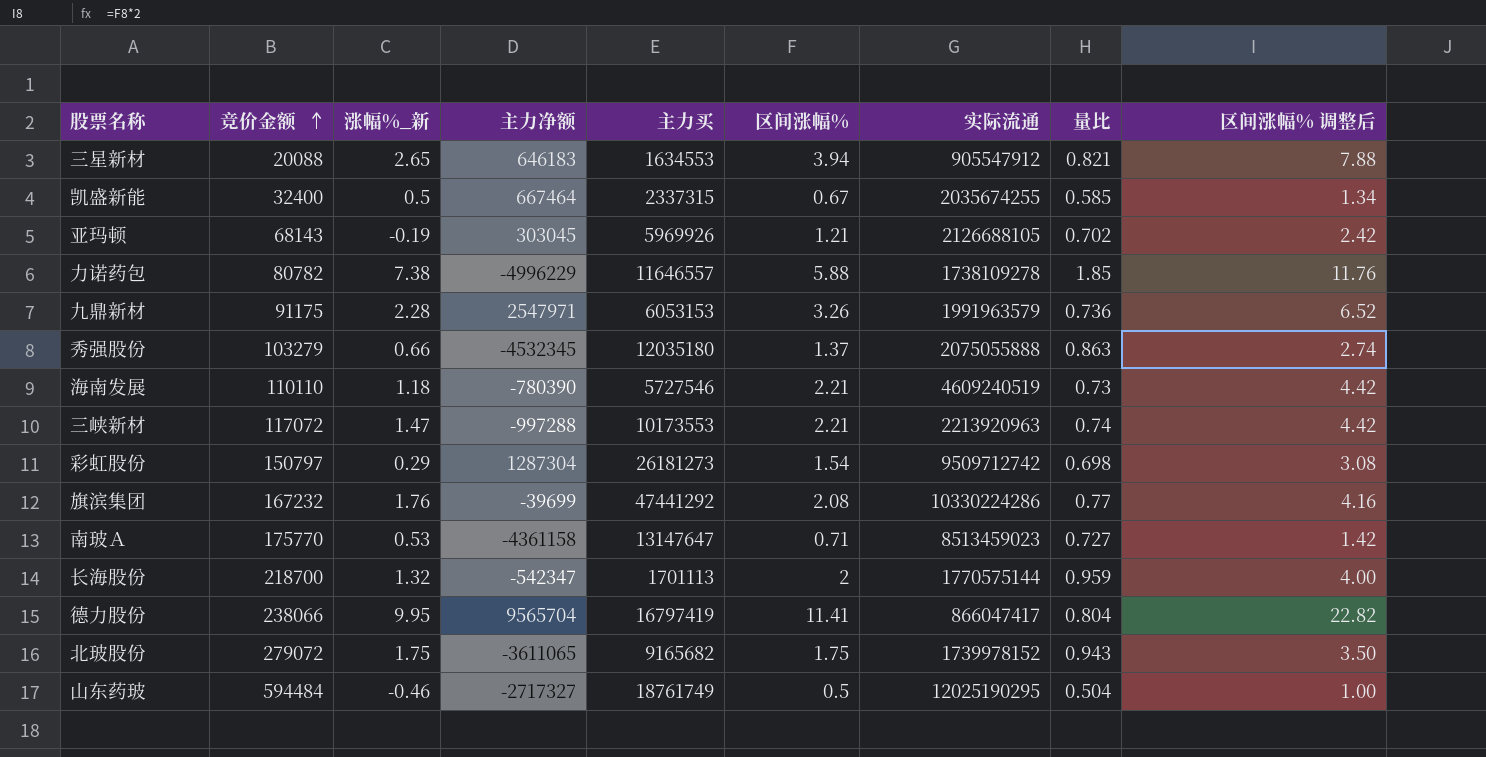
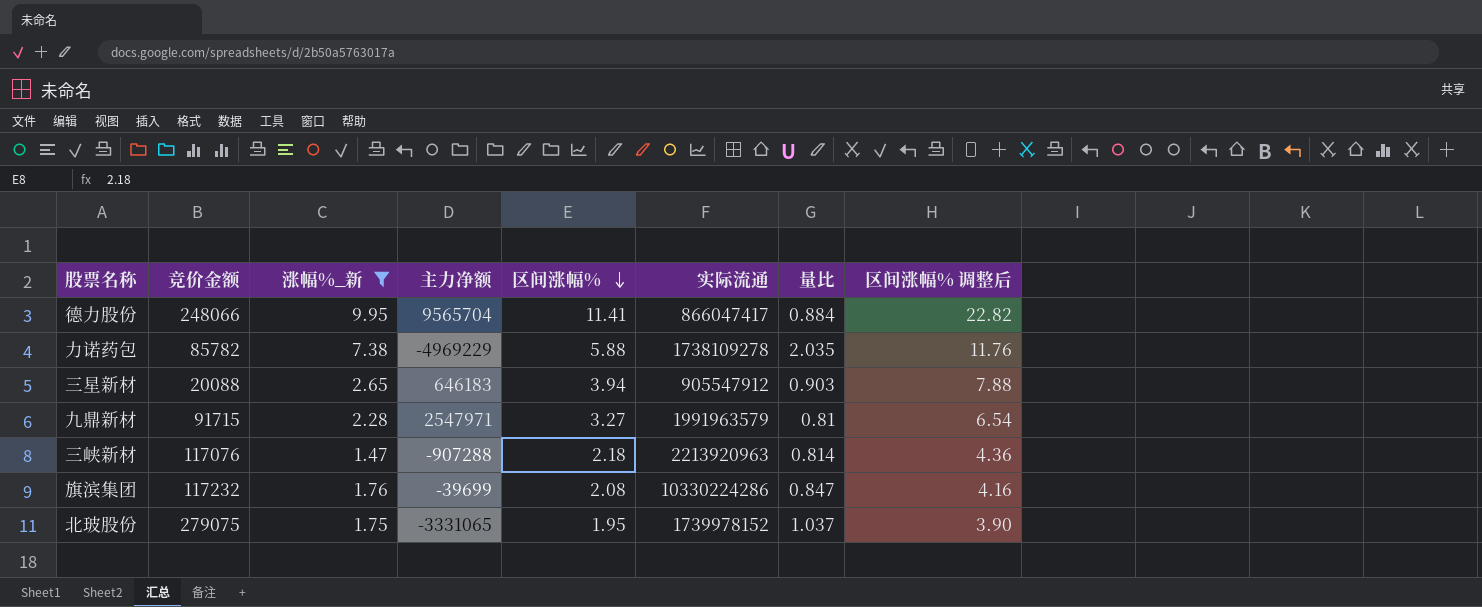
filter: none -> 涨幅%_新 >= 1.47
row order: 竞价金额 ascending -> 区间涨幅% descending
column 主力买 | position: 5 -> none
德力股份 | 竞价金额: 238066 -> 248066
德力股份 | 量比: 0.804 -> 0.884
力诺药包 | 竞价金额: 80782 -> 85782
力诺药包 | 主力净额: -4996229 -> -4969229
力诺药包 | 量比: 1.85 -> 2.035
三星新材 | 量比: 0.821 -> 0.903
九鼎新材 | 竞价金额: 91175 -> 91715
九鼎新材 | 区间涨幅%: 3.26 -> 3.27
九鼎新材 | 量比: 0.736 -> 0.81
九鼎新材 | 区间涨幅% 调整后: 6.52 -> 6.54
三峡新材 | 竞价金额: 117072 -> 117076
三峡新材 | 主力净额: -997288 -> -907288
三峡新材 | 区间涨幅%: 2.21 -> 2.18
三峡新材 | 量比: 0.74 -> 0.814
三峡新材 | 区间涨幅% 调整后: 4.42 -> 4.36
旗滨集团 | 竞价金额: 167232 -> 117232
旗滨集团 | 量比: 0.77 -> 0.847
北玻股份 | 竞价金额: 279072 -> 279075
北玻股份 | 主力净额: -3611065 -> -3331065
北玻股份 | 区间涨幅%: 1.75 -> 1.95
北玻股份 | 量比: 0.943 -> 1.037
北玻股份 | 区间涨幅% 调整后: 3.50 -> 3.90

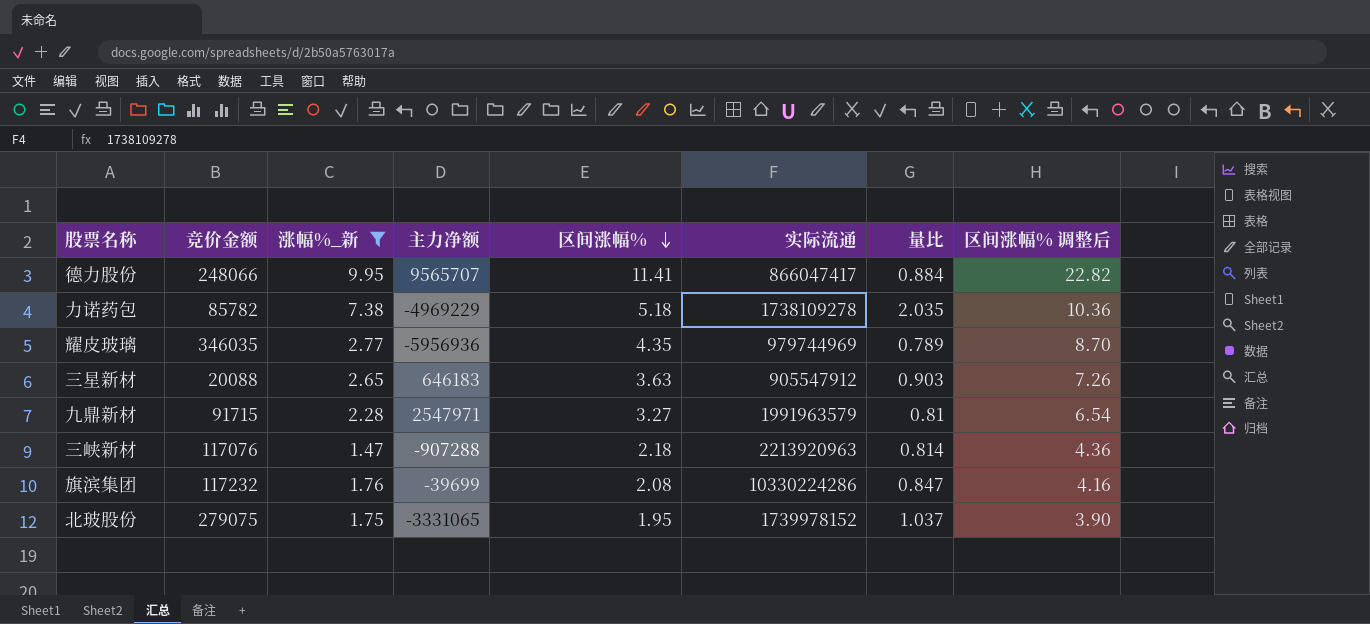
德力股份 | 主力净额: 9565704 -> 9565707
力诺药包 | 区间涨幅%: 5.88 -> 5.18
力诺药包 | 区间涨幅% 调整后: 11.76 -> 10.36
row 耀皮玻璃: none -> 346035 | 2.77 | -5956936 | 4.35 | 979744969 | 0.789 | 8.70
三星新材 | 区间涨幅%: 3.94 -> 3.63
三星新材 | 区间涨幅% 调整后: 7.88 -> 7.26

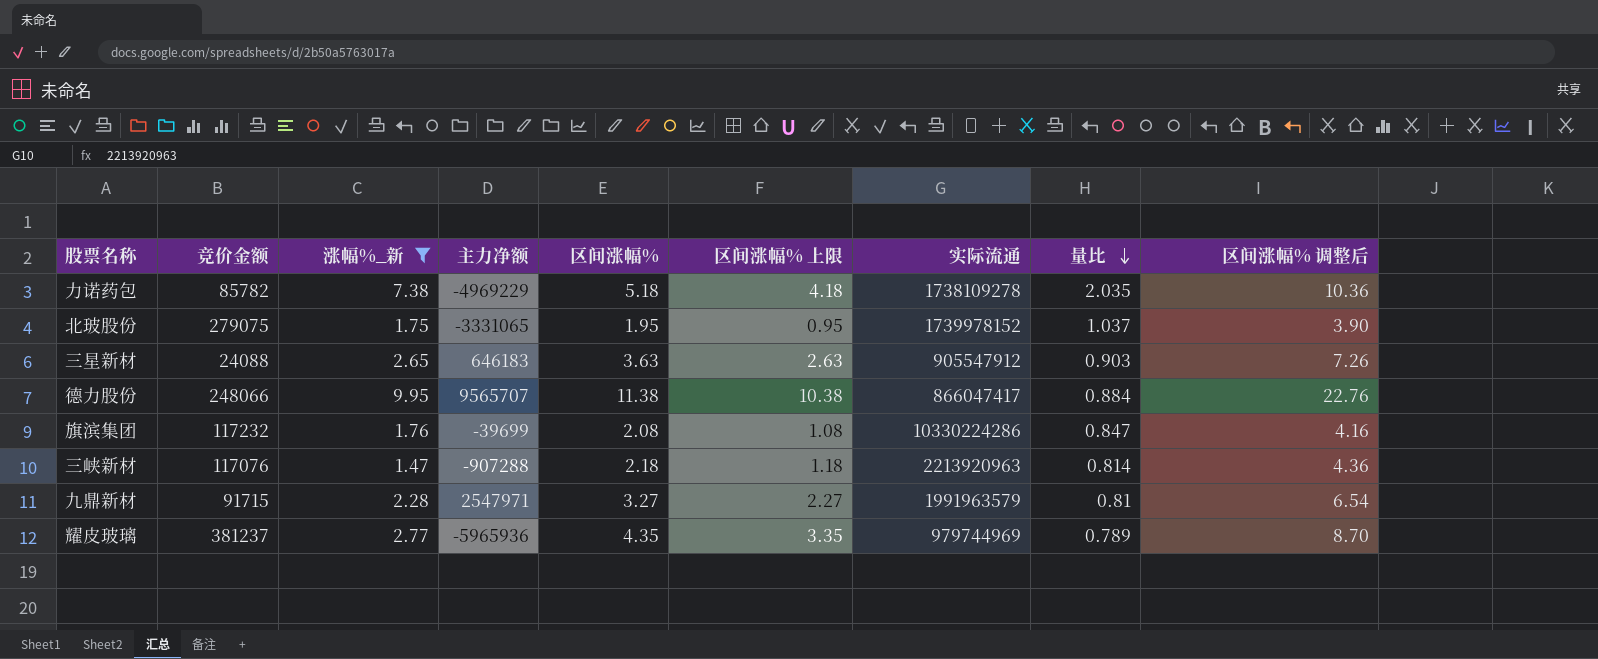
row order: 区间涨幅% descending -> 量比 descending
column 区间涨幅% 上限 | formula: none -> [区间涨幅%] - 1
三星新材 | 竞价金额: 20088 -> 24088
德力股份 | 区间涨幅%: 11.41 -> 11.38
德力股份 | 区间涨幅% 调整后: 22.82 -> 22.76
耀皮玻璃 | 竞价金额: 346035 -> 381237
耀皮玻璃 | 主力净额: -5956936 -> -5965936

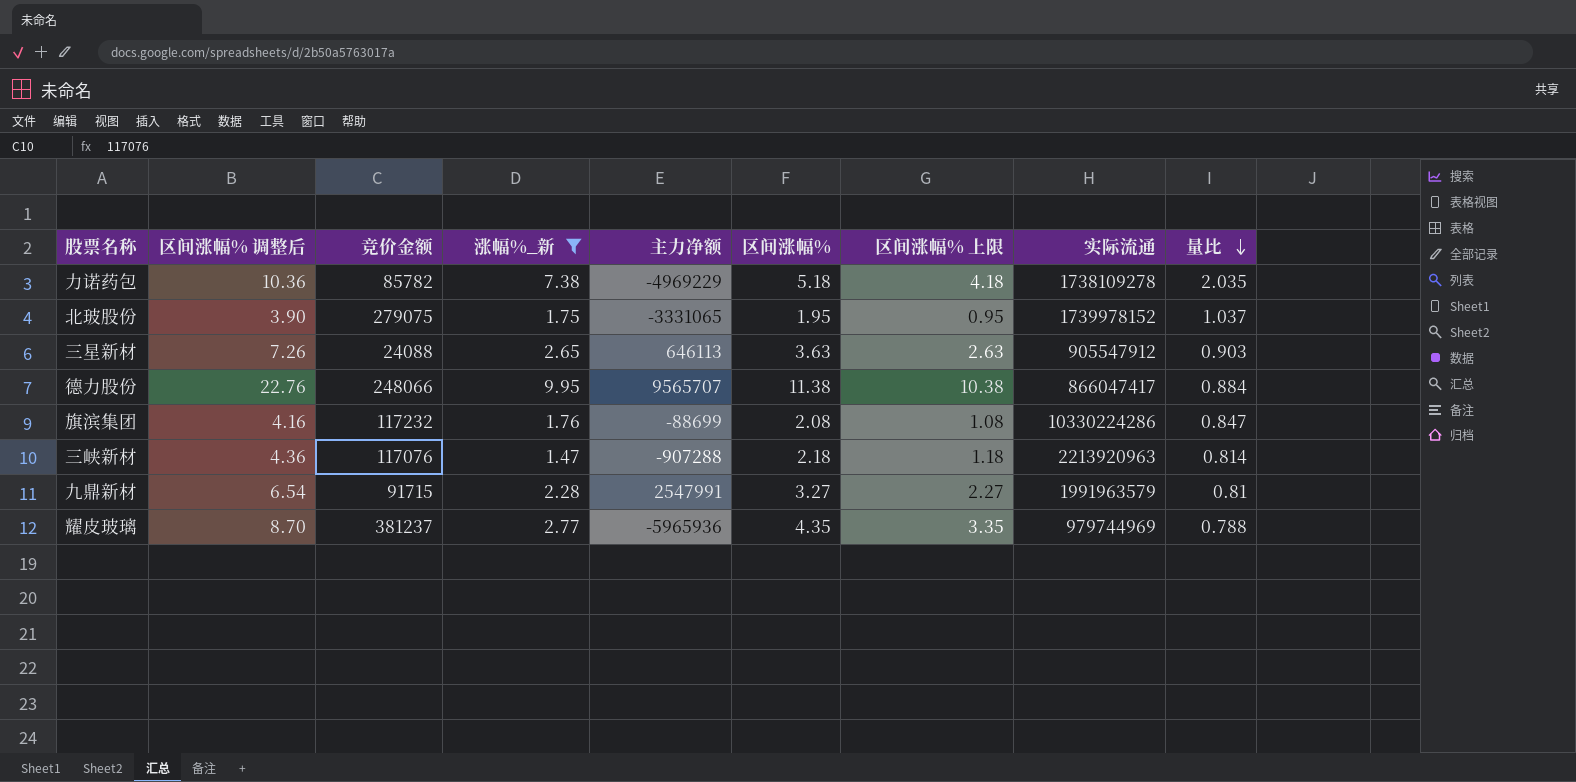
column 区间涨幅% 调整后 | position: 9 -> 2
三星新材 | 主力净额: 646183 -> 646113
旗滨集团 | 主力净额: -39699 -> -88699
九鼎新材 | 主力净额: 2547971 -> 2547991
耀皮玻璃 | 量比: 0.789 -> 0.788

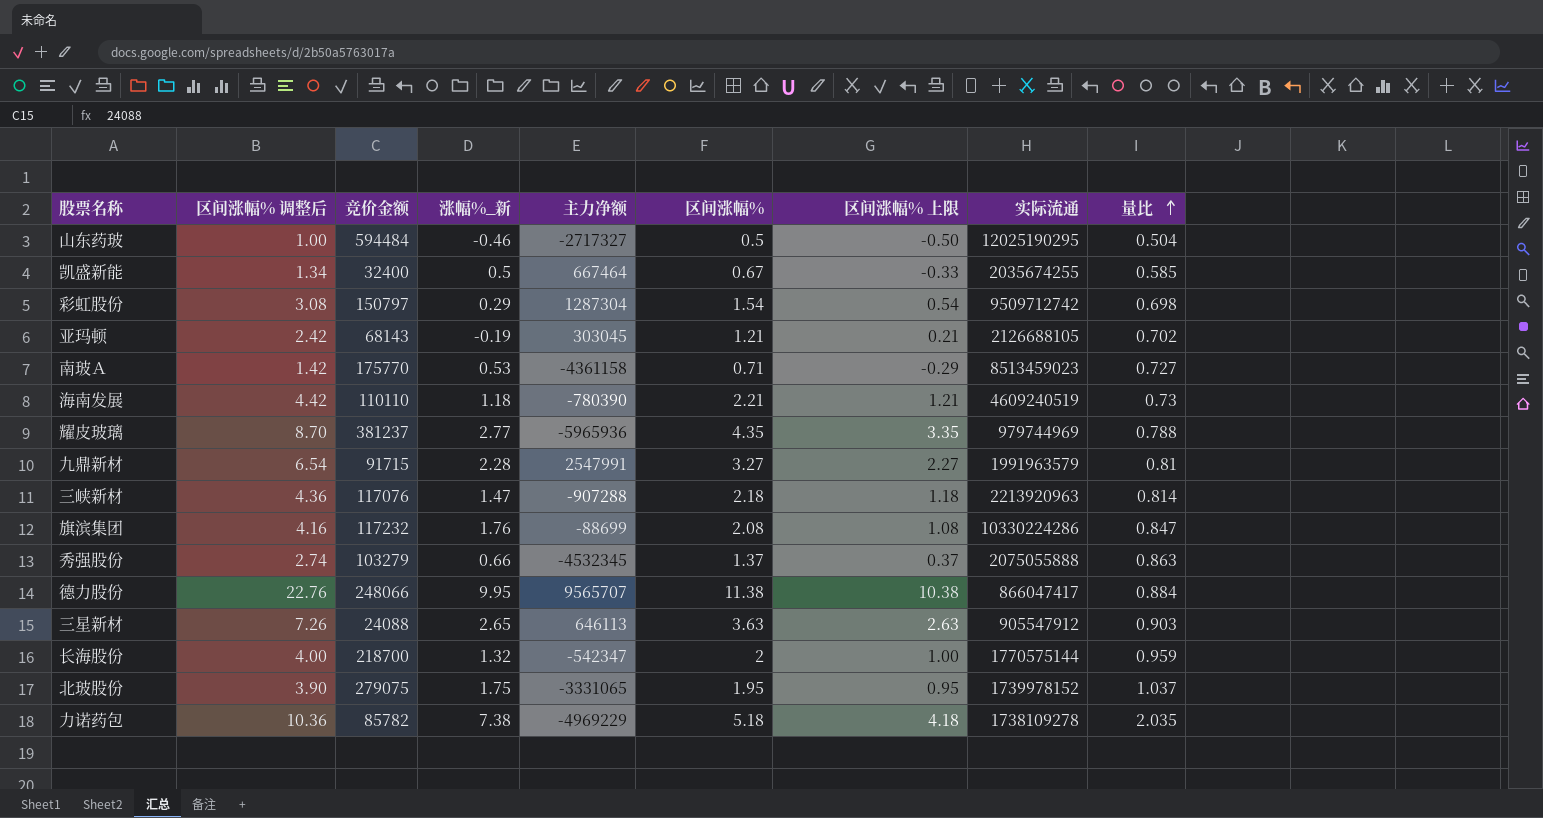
filter: 涨幅%_新 >= 1.47 -> none
row order: 量比 descending -> 量比 ascending

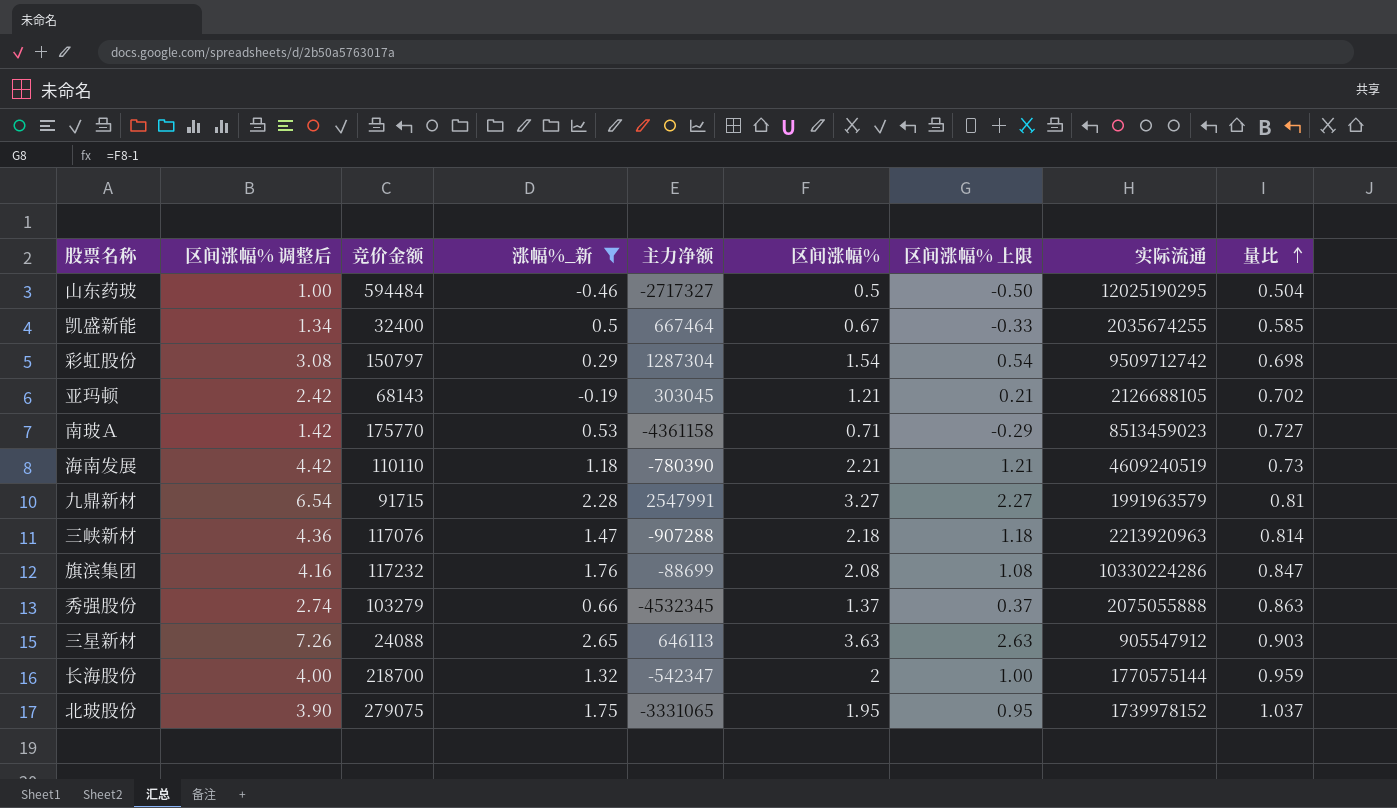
filter: none -> 涨幅%_新 <= 2.65

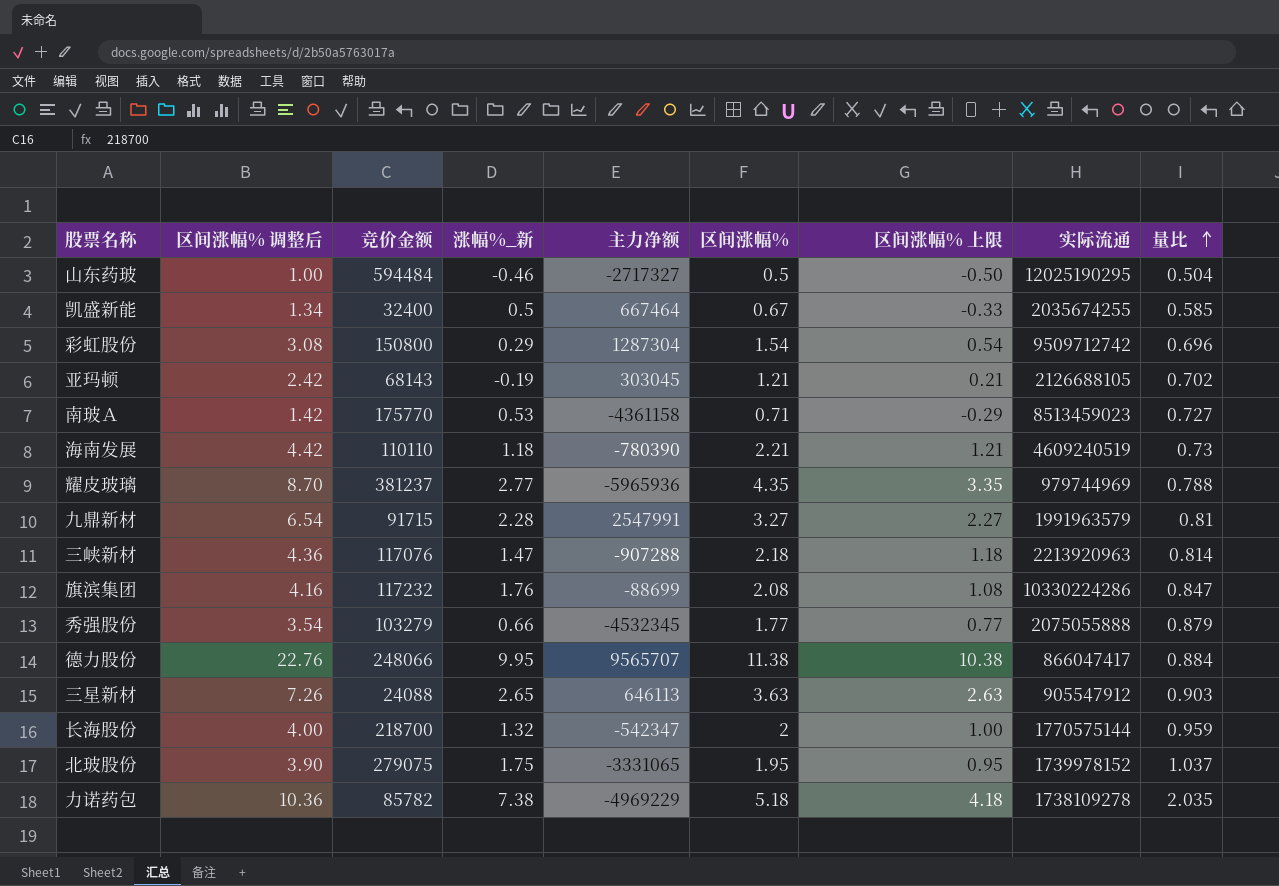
filter: 涨幅%_新 <= 2.65 -> none
彩虹股份 | 竞价金额: 150797 -> 150800
彩虹股份 | 量比: 0.698 -> 0.696
秀强股份 | 区间涨幅% 调整后: 2.74 -> 3.54
秀强股份 | 区间涨幅%: 1.37 -> 1.77
秀强股份 | 区间涨幅% 上限: 0.37 -> 0.77
秀强股份 | 量比: 0.863 -> 0.879

